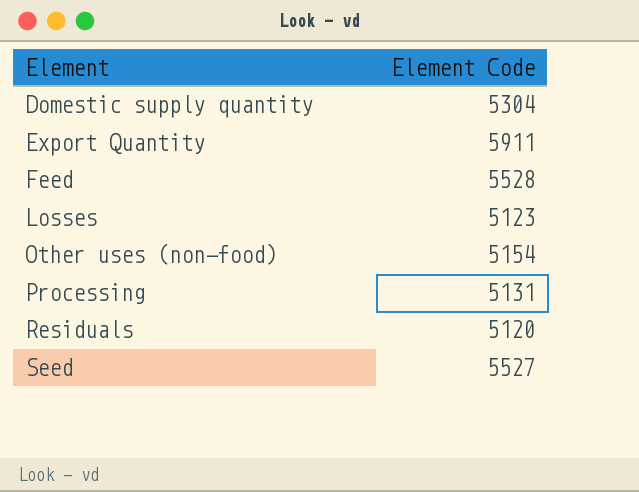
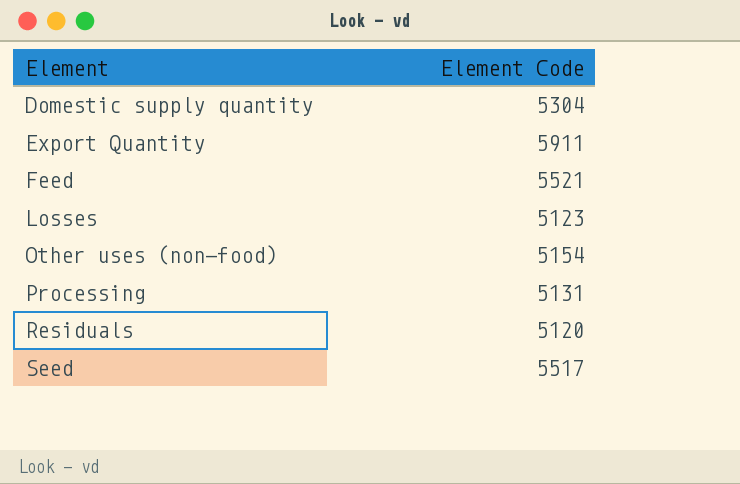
Feed | Element Code: 5528 -> 5521
Seed | Element Code: 5527 -> 5517

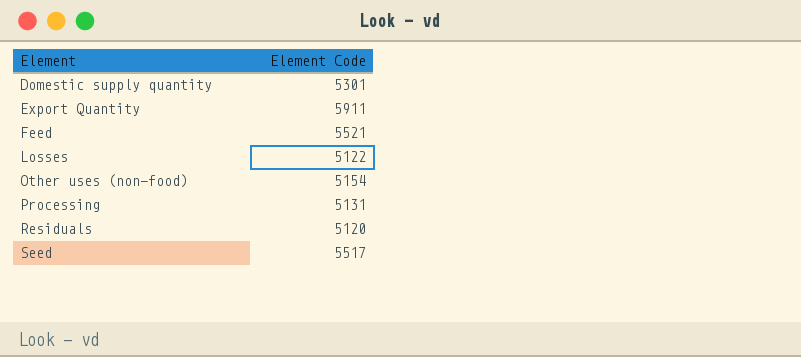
Domestic supply quantity | Element Code: 5304 -> 5301
Losses | Element Code: 5123 -> 5122

